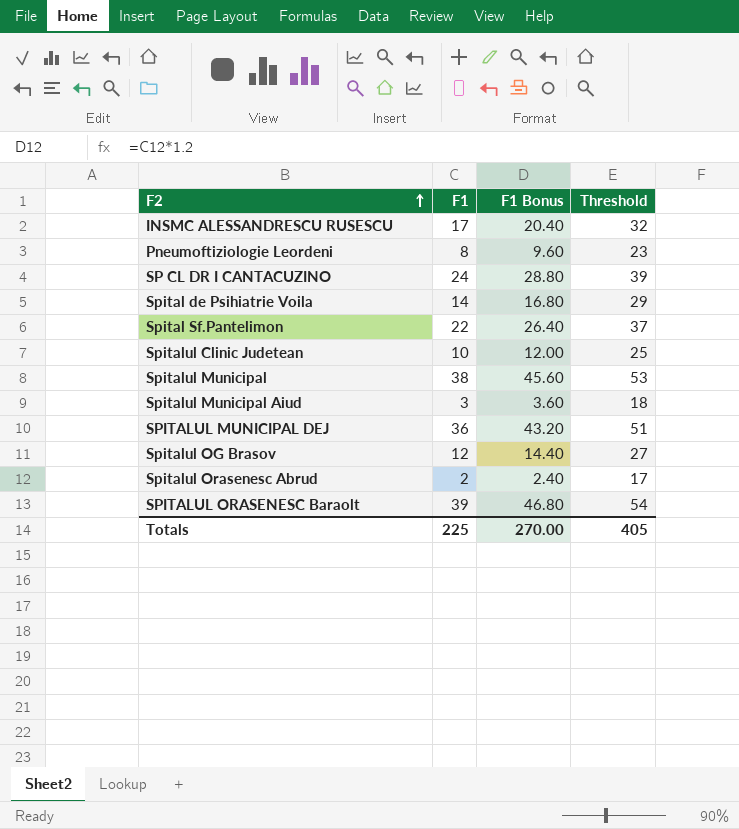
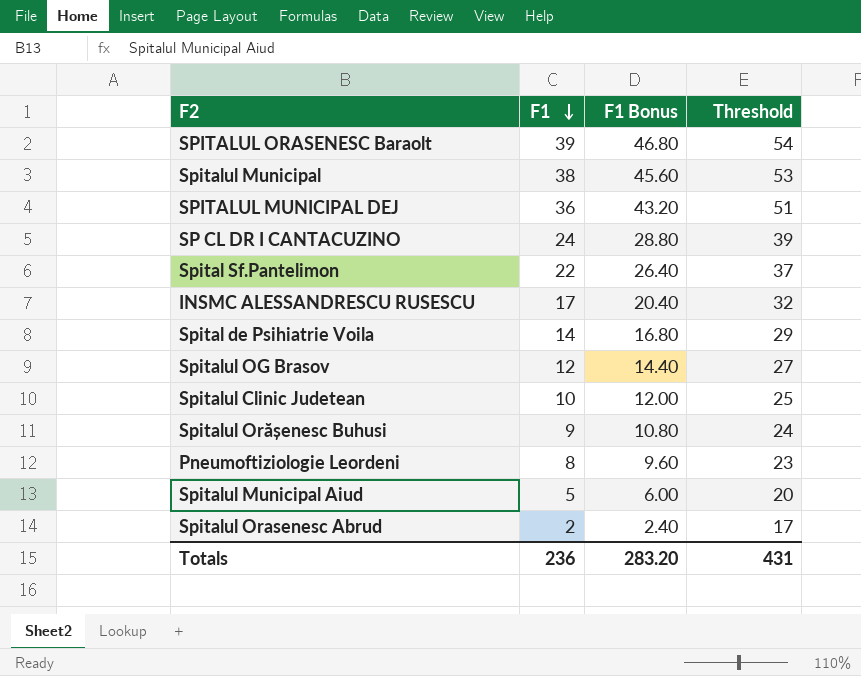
row order: F2 ascending -> F1 descending
row Spitalul Orășenesc Buhusi: none -> 9 | 10.80 | 24
Spitalul Municipal Aiud | F1: 3 -> 5
Spitalul Municipal Aiud | F1 Bonus: 3.60 -> 6.00
Spitalul Municipal Aiud | Threshold: 18 -> 20
Totals | F1: 225 -> 236
Totals | F1 Bonus: 270.00 -> 283.20
Totals | Threshold: 405 -> 431

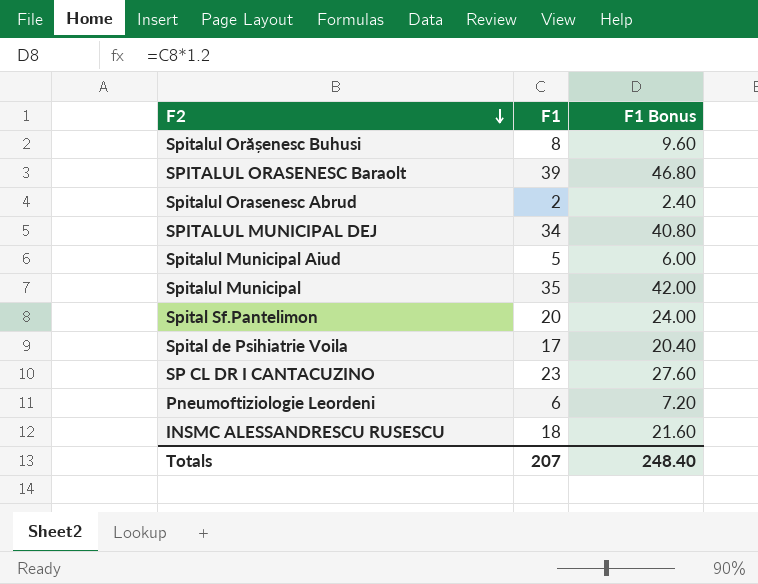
row order: F1 descending -> F2 descending
column Threshold | formula: [F1] + 15 -> none
row Spitalul OG Brasov: 12 | 14.40 | 27 -> none
row Spitalul Clinic Judetean: 10 | 12.00 | 25 -> none
Spitalul Orășenesc Buhusi | F1: 9 -> 8
Spitalul Orășenesc Buhusi | F1 Bonus: 10.80 -> 9.60
SPITALUL MUNICIPAL DEJ | F1: 36 -> 34
SPITALUL MUNICIPAL DEJ | F1 Bonus: 43.20 -> 40.80
Spitalul Municipal | F1: 38 -> 35
Spitalul Municipal | F1 Bonus: 45.60 -> 42.00
Spital Sf.Pantelimon | F1: 22 -> 20
Spital Sf.Pantelimon | F1 Bonus: 26.40 -> 24.00
Spital de Psihiatrie Voila | F1: 14 -> 17
Spital de Psihiatrie Voila | F1 Bonus: 16.80 -> 20.40
SP CL DR I CANTACUZINO | F1: 24 -> 23
SP CL DR I CANTACUZINO | F1 Bonus: 28.80 -> 27.60
Pneumoftiziologie Leordeni | F1: 8 -> 6
Pneumoftiziologie Leordeni | F1 Bonus: 9.60 -> 7.20
INSMC ALESSANDRESCU RUSESCU | F1: 17 -> 18
INSMC ALESSANDRESCU RUSESCU | F1 Bonus: 20.40 -> 21.60
Totals | F1: 236 -> 207
Totals | F1 Bonus: 283.20 -> 248.40

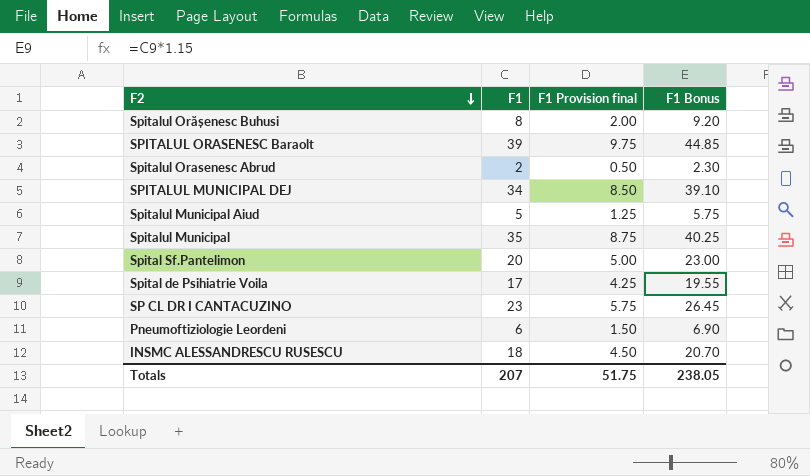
column F1 Provision final | formula: none -> [F1] * 0.25
column F1 Bonus | formula: [F1] * 1.2 -> [F1] * 1.15
Totals | F1 Bonus: 248.40 -> 238.05

